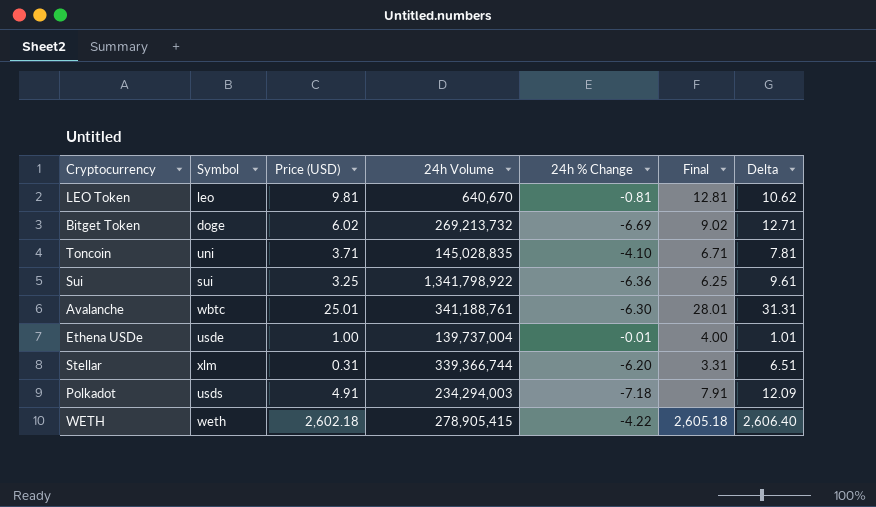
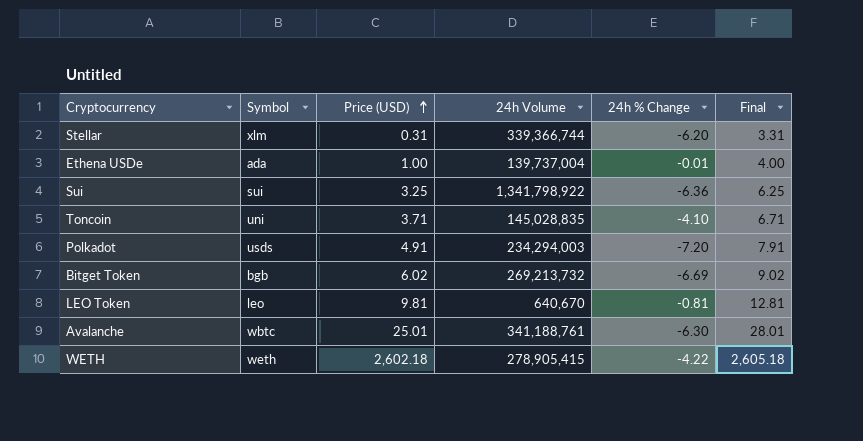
row order: none -> Price (USD) ascending
column Delta | formula: [Price (USD)] - [24h % Change] -> none
Ethena USDe | Symbol: usde -> ada
Polkadot | 24h % Change: -7.18 -> -7.20
Bitget Token | Symbol: doge -> bgb

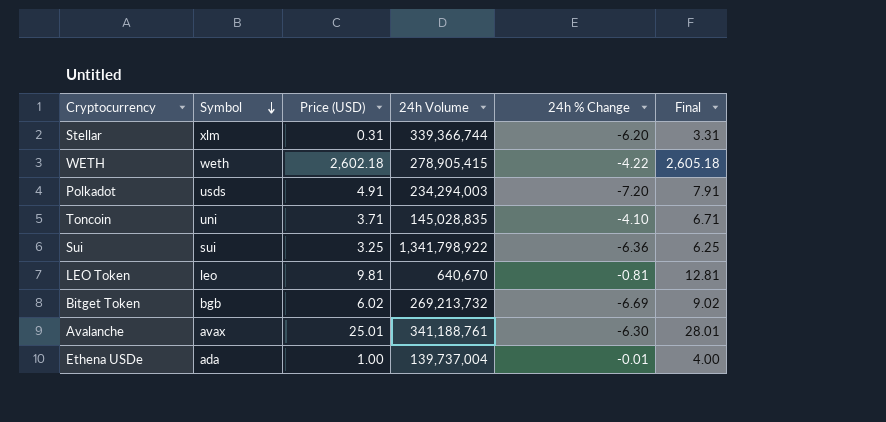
row order: Price (USD) ascending -> Symbol descending
Avalanche | Symbol: wbtc -> avax

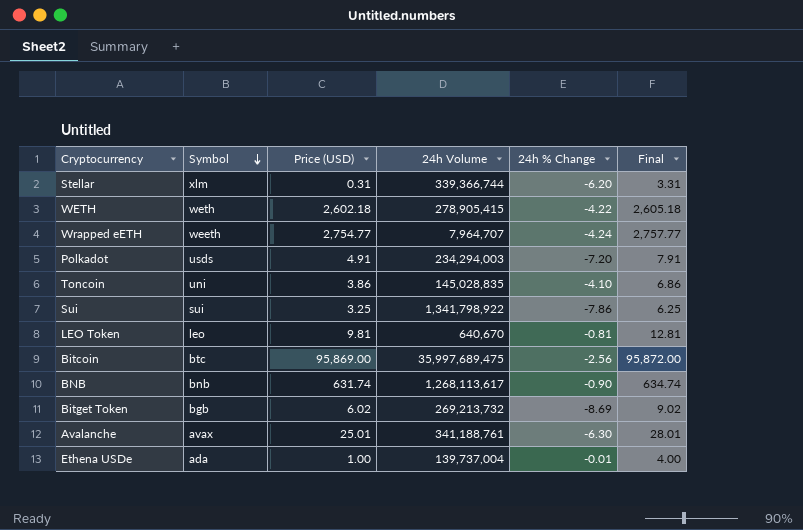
row Wrapped eETH: none -> weeth | 2,754.77 | 7,964,707 | -4.24 | 2,757.77
Toncoin | Price (USD): 3.71 -> 3.86
Toncoin | Final: 6.71 -> 6.86
Sui | 24h % Change: -6.36 -> -7.86
row Bitcoin: none -> btc | 95,869.00 | 35,997,689,475 | -2.56 | 95,872.00
row BNB: none -> bnb | 631.74 | 1,268,113,617 | -0.90 | 634.74
Bitget Token | 24h % Change: -6.69 -> -8.69

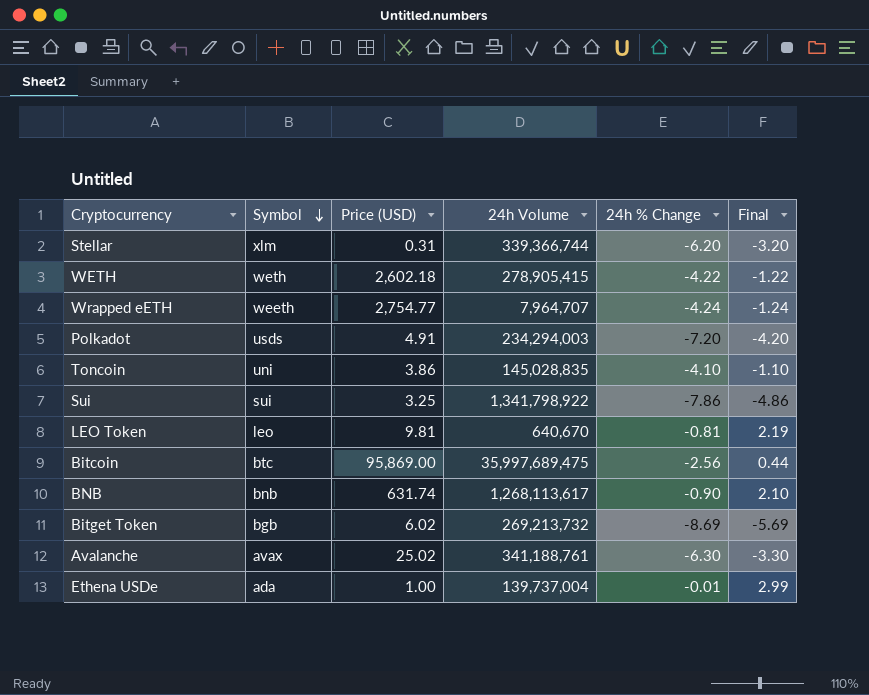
column Final | formula: [Price (USD)] + 3 -> [24h % Change] + 3
Avalanche | Price (USD): 25.01 -> 25.02

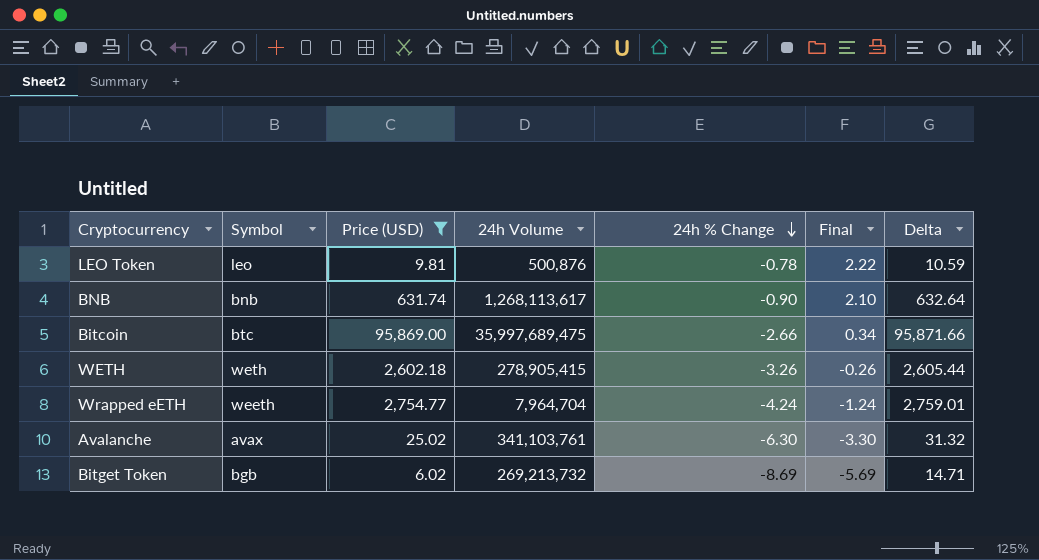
filter: none -> Price (USD) >= 6.02
row order: Symbol descending -> 24h % Change descending
column Delta | formula: none -> [Price (USD)] - [24h % Change]
LEO Token | 24h Volume: 640,670 -> 500,876
LEO Token | 24h % Change: -0.81 -> -0.78
LEO Token | Final: 2.19 -> 2.22
Bitcoin | 24h % Change: -2.56 -> -2.66
Bitcoin | Final: 0.44 -> 0.34
WETH | 24h % Change: -4.22 -> -3.26
WETH | Final: -1.22 -> -0.26
Wrapped eETH | 24h Volume: 7,964,707 -> 7,964,704
Avalanche | 24h Volume: 341,188,761 -> 341,103,761

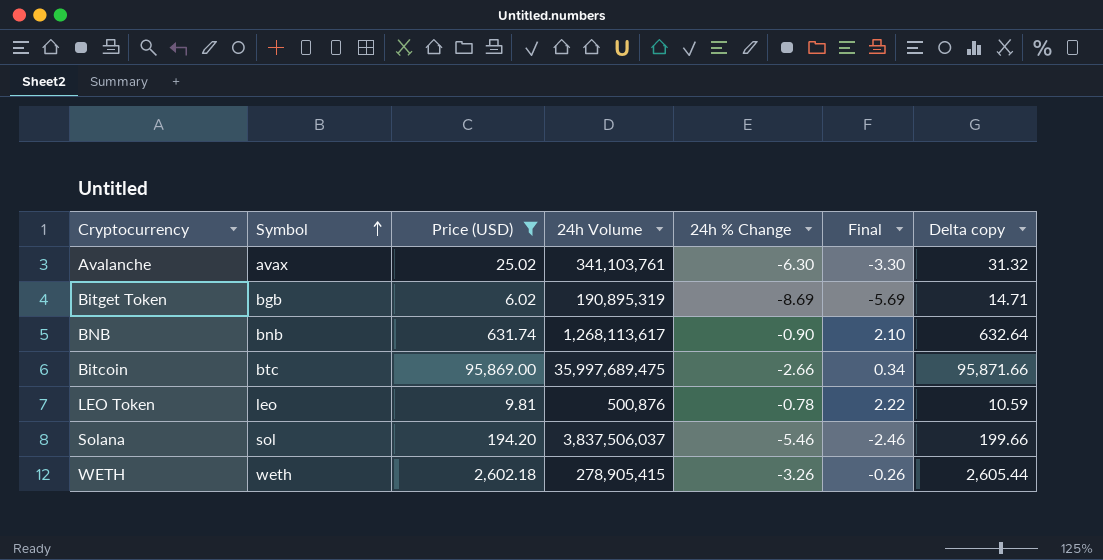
row order: 24h % Change descending -> Symbol ascending
column name: Delta -> Delta copy
row Wrapped eETH: weeth | 2,754.77 | 7,964,704 | -4.24 | -1.24 | 2,759.01 -> none
Bitget Token | 24h Volume: 269,213,732 -> 190,895,319
row Solana: none -> sol | 194.20 | 3,837,506,037 | -5.46 | -2.46 | 199.66

